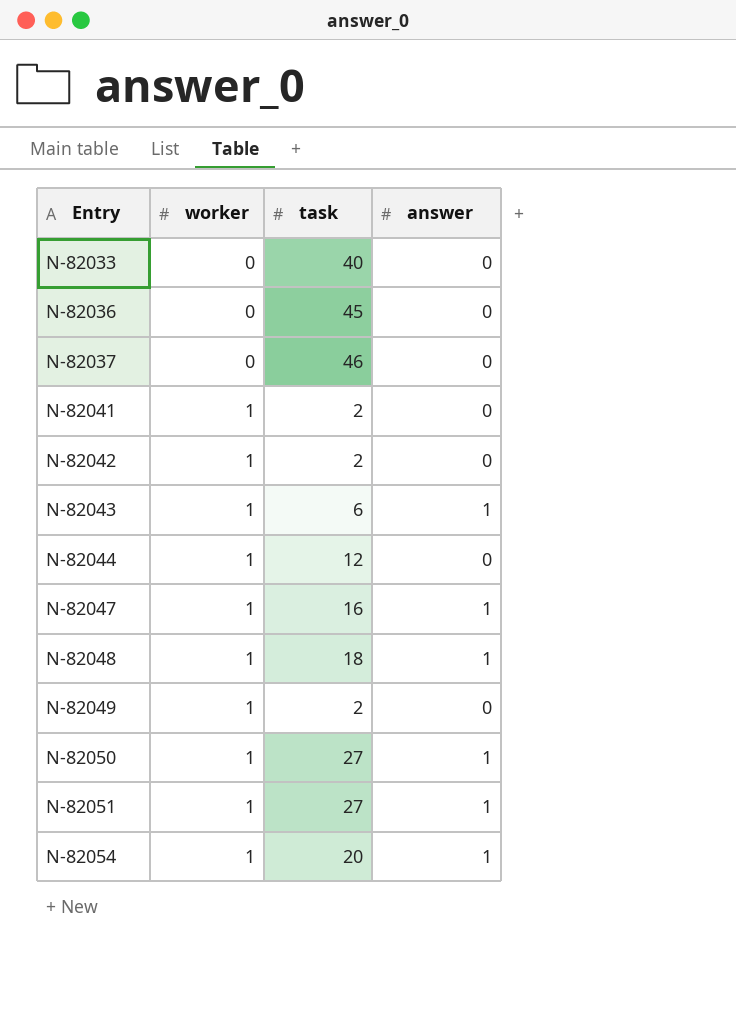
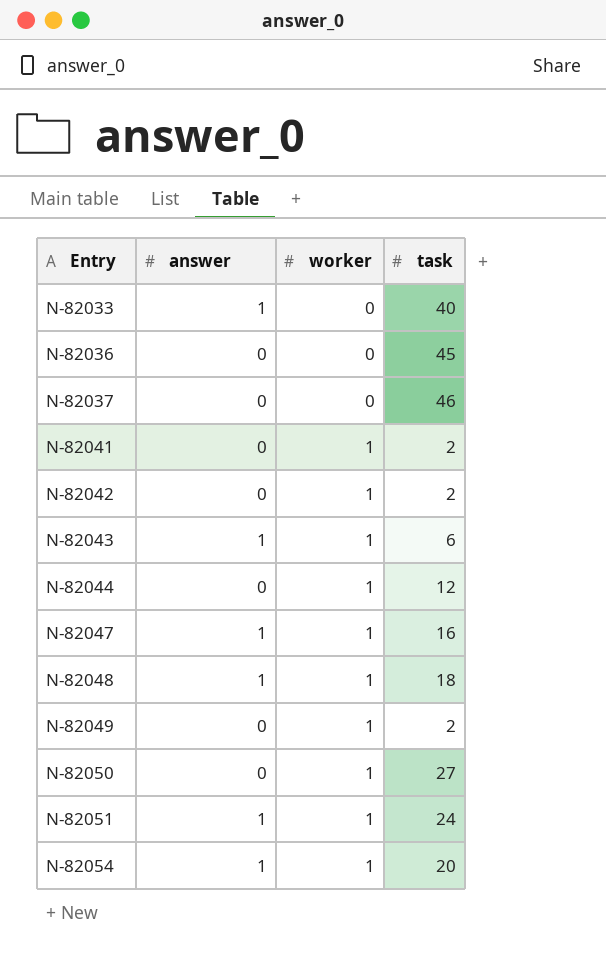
column answer | position: 4 -> 2
N-82033 | answer: 0 -> 1
N-82050 | answer: 1 -> 0
N-82051 | task: 27 -> 24

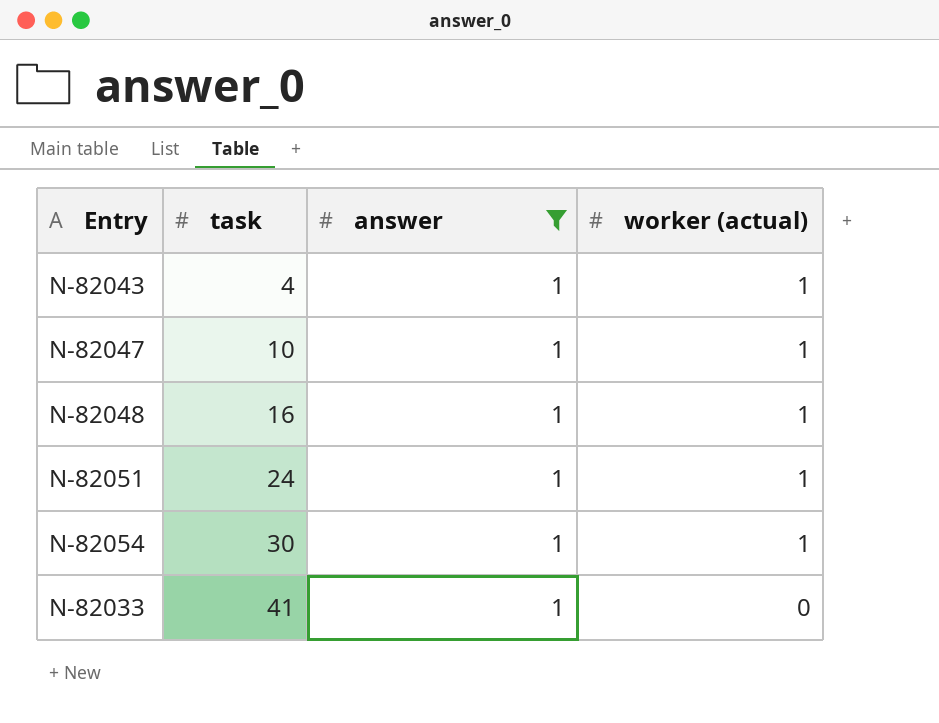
filter: none -> answer = 1
row order: Entry ascending -> task ascending
column task | position: 4 -> 2
column name: worker -> worker (actual)
N-82043 | task: 6 -> 4
N-82047 | task: 16 -> 10
N-82048 | task: 18 -> 16
N-82054 | task: 20 -> 30
N-82033 | task: 40 -> 41

